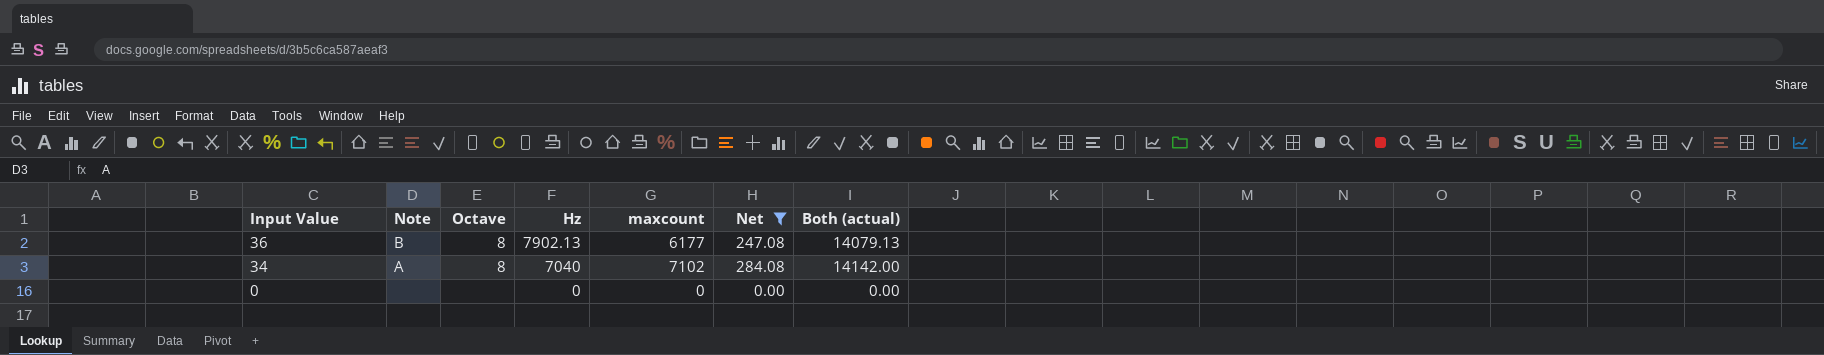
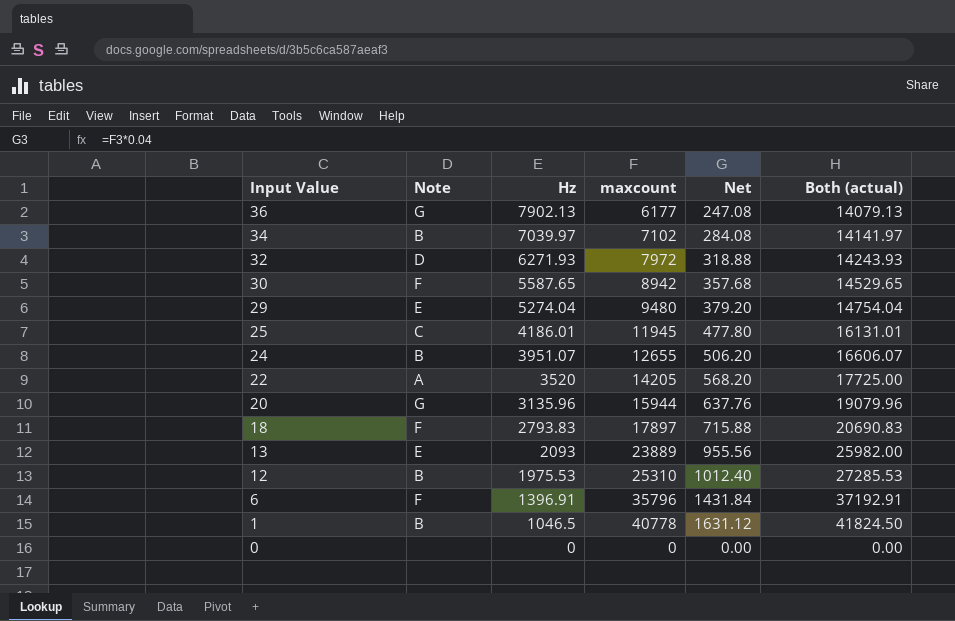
filter: Net <= 284.08 -> none
column Octave | position: 3 -> none
36 | Note: B -> G
34 | Note: A -> B
34 | Hz: 7040 -> 7039.97
34 | Both (actual): 14142.00 -> 14141.97

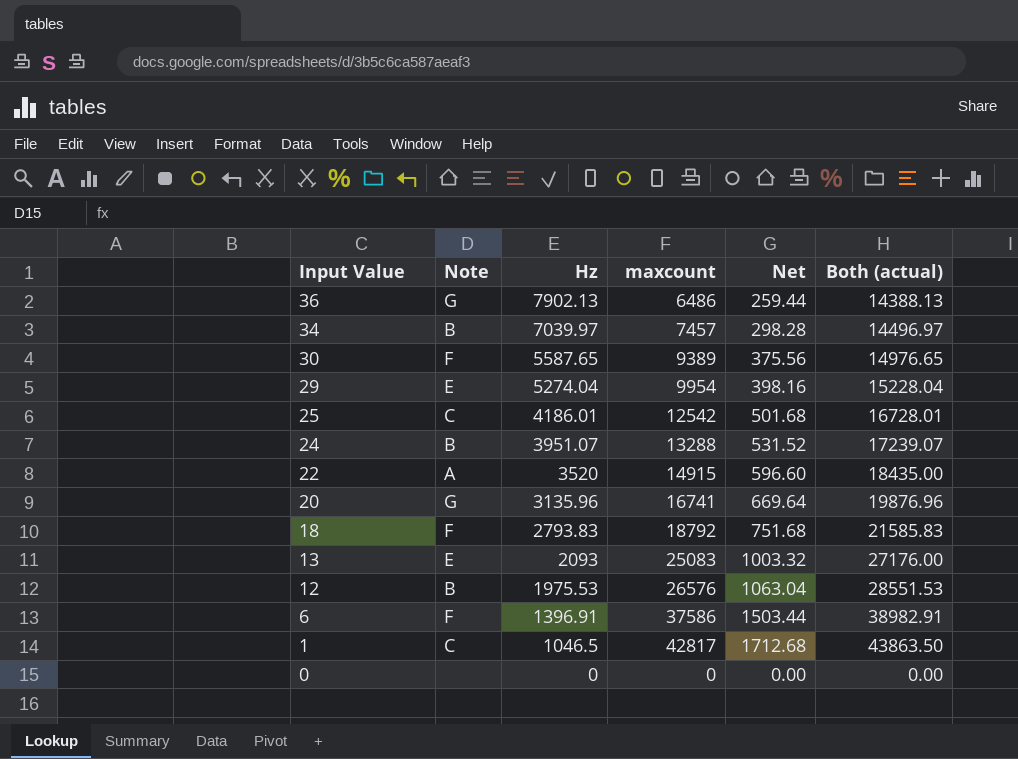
row 32: D | 6271.93 | 7972 | 318.88 | 14243.93 -> none
36 | maxcount: 6177 -> 6486
36 | Net: 247.08 -> 259.44
36 | Both (actual): 14079.13 -> 14388.13
34 | maxcount: 7102 -> 7457
34 | Net: 284.08 -> 298.28
34 | Both (actual): 14141.97 -> 14496.97
30 | maxcount: 8942 -> 9389
30 | Net: 357.68 -> 375.56
30 | Both (actual): 14529.65 -> 14976.65
29 | maxcount: 9480 -> 9954
29 | Net: 379.20 -> 398.16
29 | Both (actual): 14754.04 -> 15228.04
25 | maxcount: 11945 -> 12542
25 | Net: 477.80 -> 501.68
25 | Both (actual): 16131.01 -> 16728.01
24 | maxcount: 12655 -> 13288
24 | Net: 506.20 -> 531.52
24 | Both (actual): 16606.07 -> 17239.07
22 | maxcount: 14205 -> 14915
22 | Net: 568.20 -> 596.60
22 | Both (actual): 17725.00 -> 18435.00
20 | maxcount: 15944 -> 16741
20 | Net: 637.76 -> 669.64
20 | Both (actual): 19079.96 -> 19876.96
18 | maxcount: 17897 -> 18792
18 | Net: 715.88 -> 751.68
18 | Both (actual): 20690.83 -> 21585.83
13 | maxcount: 23889 -> 25083
13 | Net: 955.56 -> 1003.32
13 | Both (actual): 25982.00 -> 27176.00
12 | maxcount: 25310 -> 26576
12 | Net: 1012.40 -> 1063.04
12 | Both (actual): 27285.53 -> 28551.53
6 | maxcount: 35796 -> 37586
6 | Net: 1431.84 -> 1503.44
6 | Both (actual): 37192.91 -> 38982.91
1 | Note: B -> C
1 | maxcount: 40778 -> 42817
1 | Net: 1631.12 -> 1712.68
1 | Both (actual): 41824.50 -> 43863.50

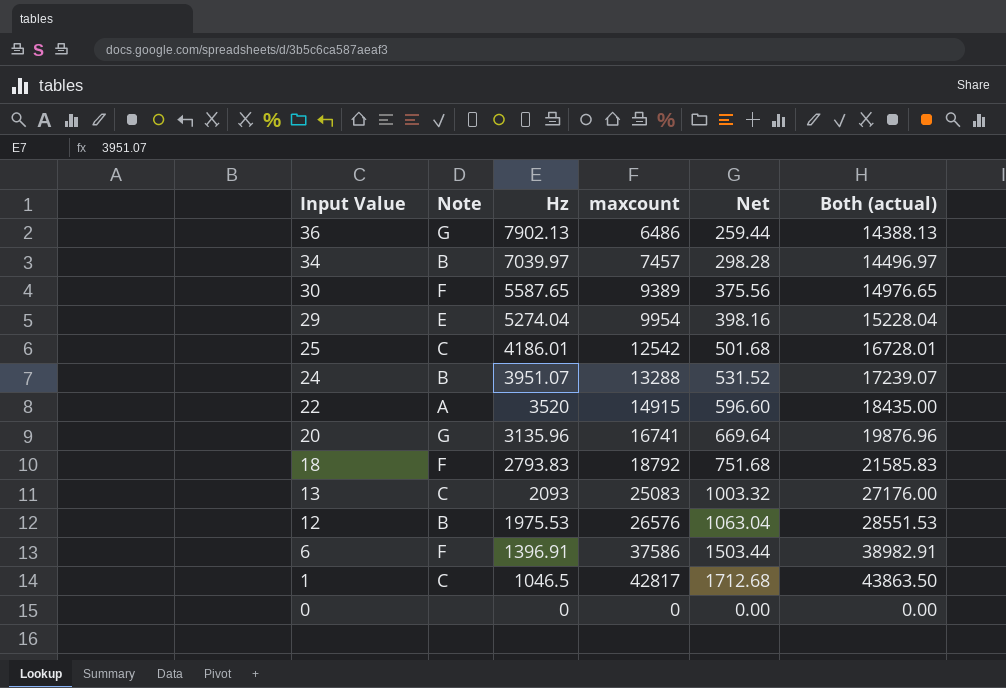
13 | Note: E -> C

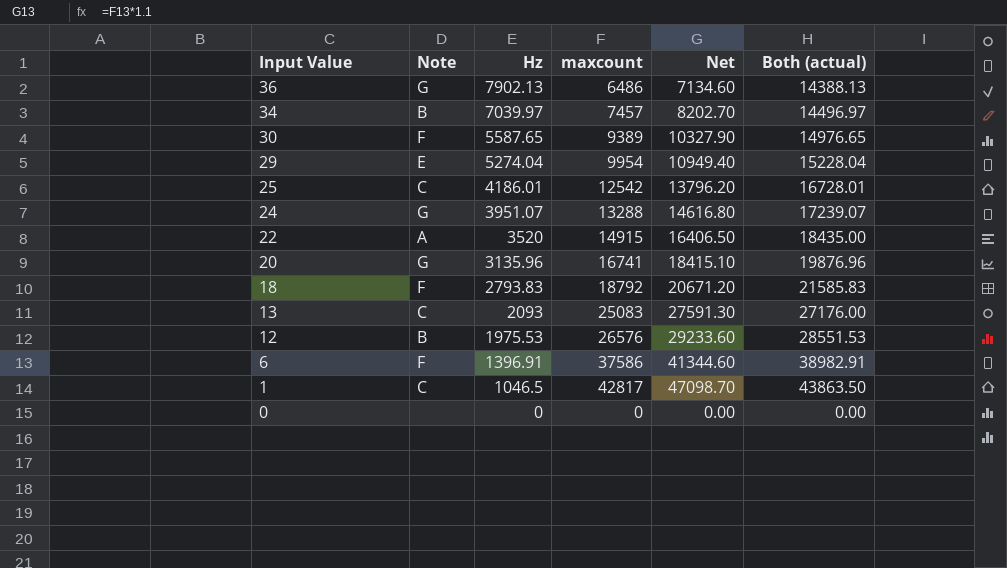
column Net | formula: [maxcount] * 0.04 -> [maxcount] * 1.1
24 | Note: B -> G

